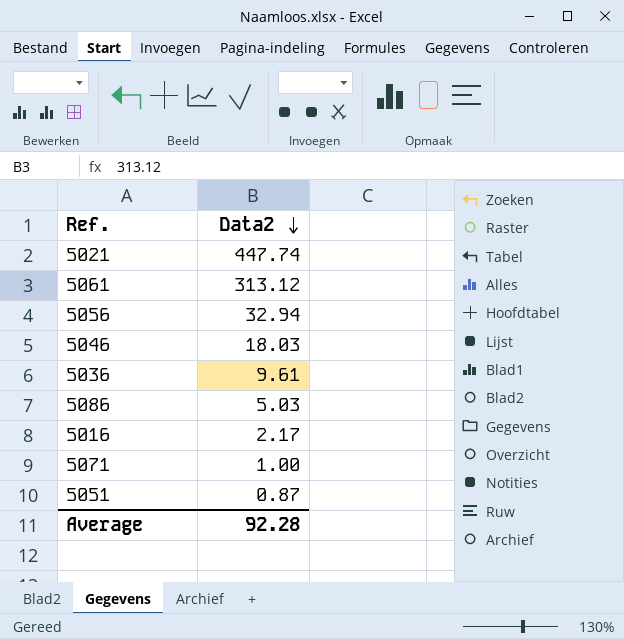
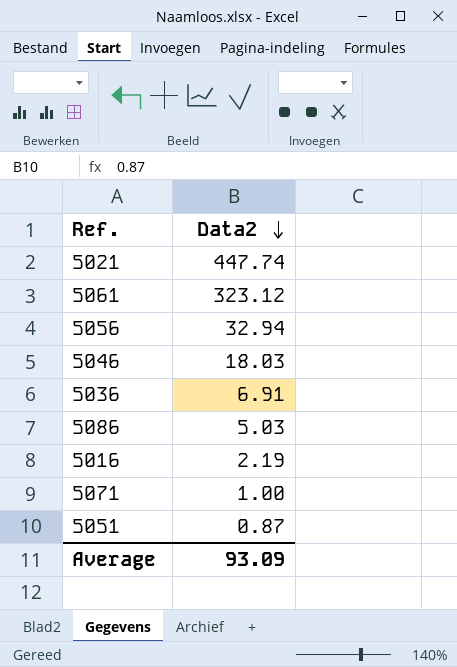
5061 | Data2: 313.12 -> 323.12
5036 | Data2: 9.61 -> 6.91
5016 | Data2: 2.17 -> 2.19
Average | Data2: 92.28 -> 93.09

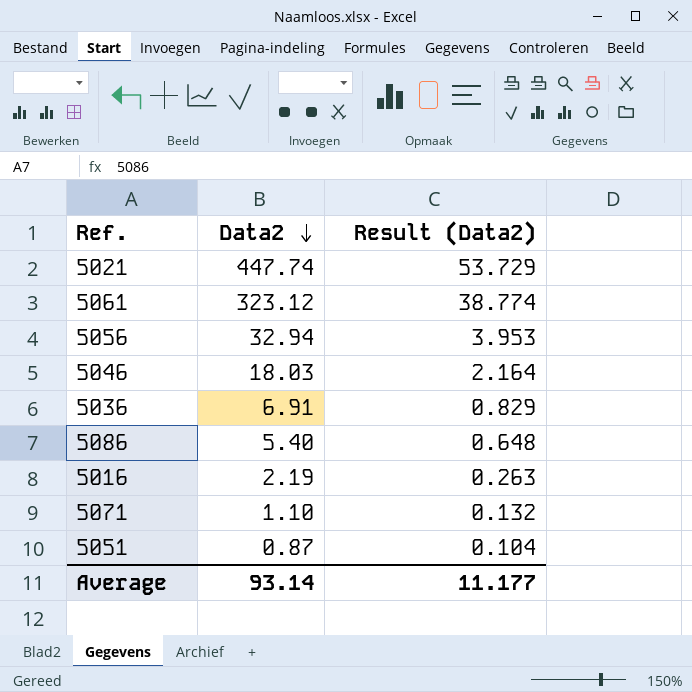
column Result (Data2) | formula: none -> [Data2] * 0.12
5086 | Data2: 5.03 -> 5.40
5071 | Data2: 1.00 -> 1.10
Average | Data2: 93.09 -> 93.14

